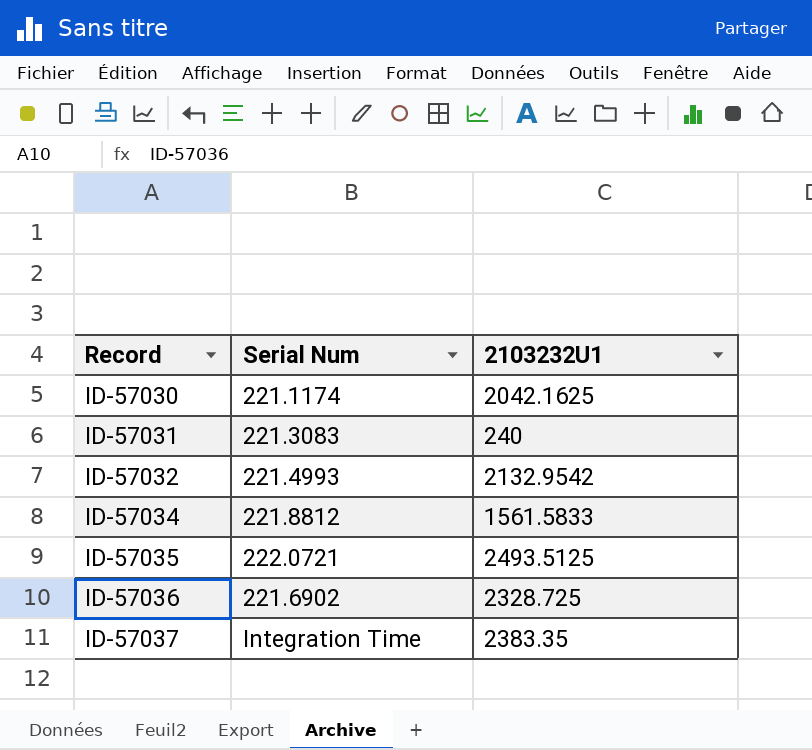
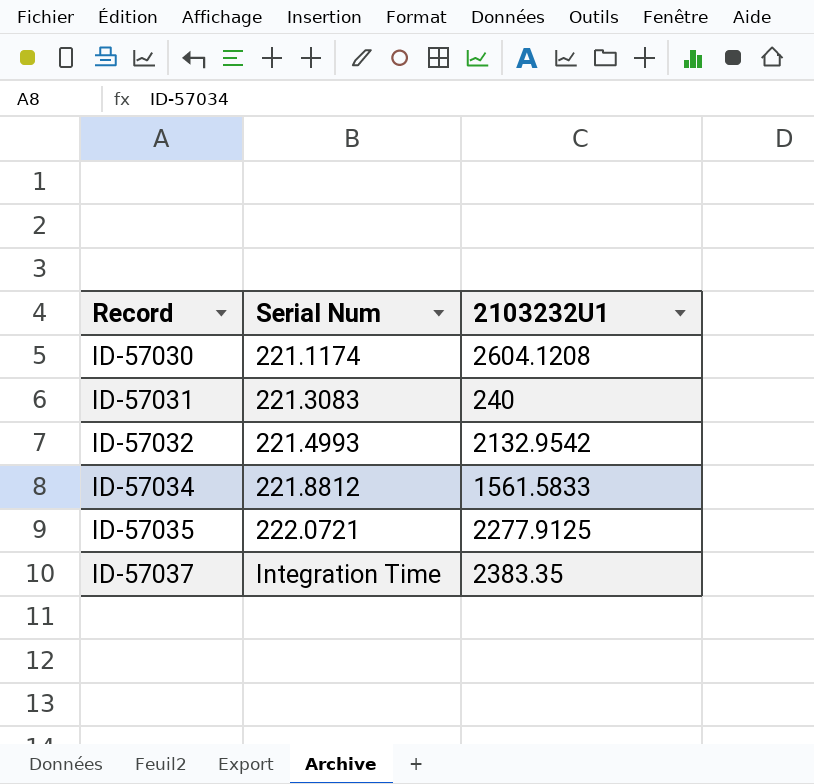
row ID-57036: 221.6902 | 2328.725 -> none
ID-57030 | 2103232U1: 2042.1625 -> 2604.1208
ID-57035 | 2103232U1: 2493.5125 -> 2277.9125

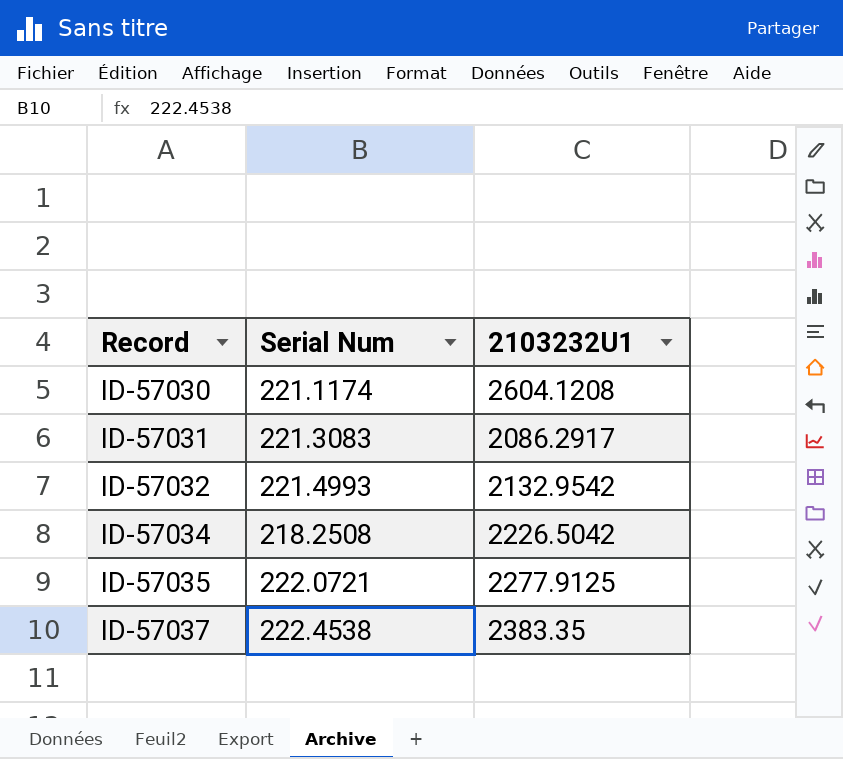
ID-57031 | 2103232U1: 240 -> 2086.2917
ID-57034 | Serial Num: 221.8812 -> 218.2508
ID-57034 | 2103232U1: 1561.5833 -> 2226.5042
ID-57037 | Serial Num: Integration Time -> 222.4538

